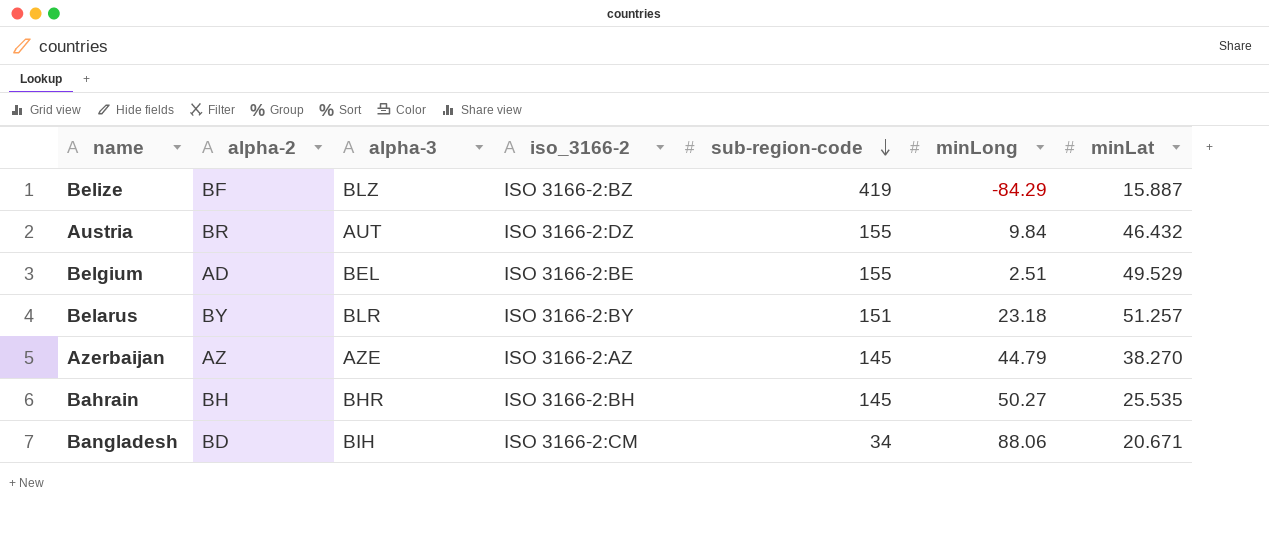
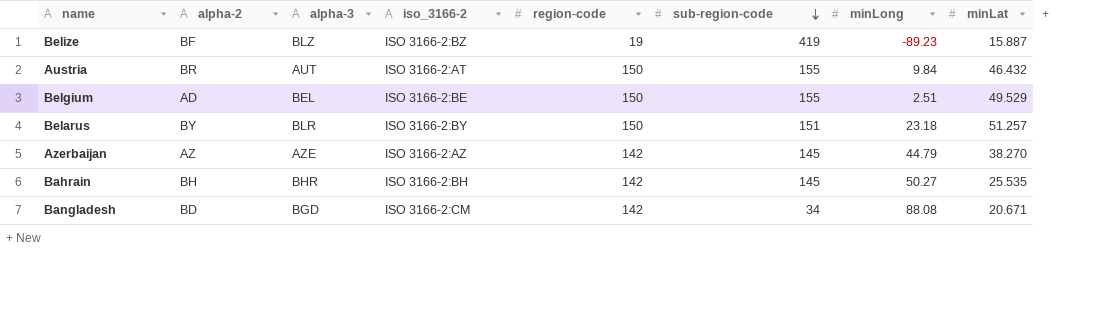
column region-code | position: none -> 5
Belize | minLong: -84.29 -> -89.23
Austria | iso_3166-2: ISO 3166-2:DZ -> ISO 3166-2:AT
Bangladesh | alpha-3: BIH -> BGD
Bangladesh | minLong: 88.06 -> 88.08

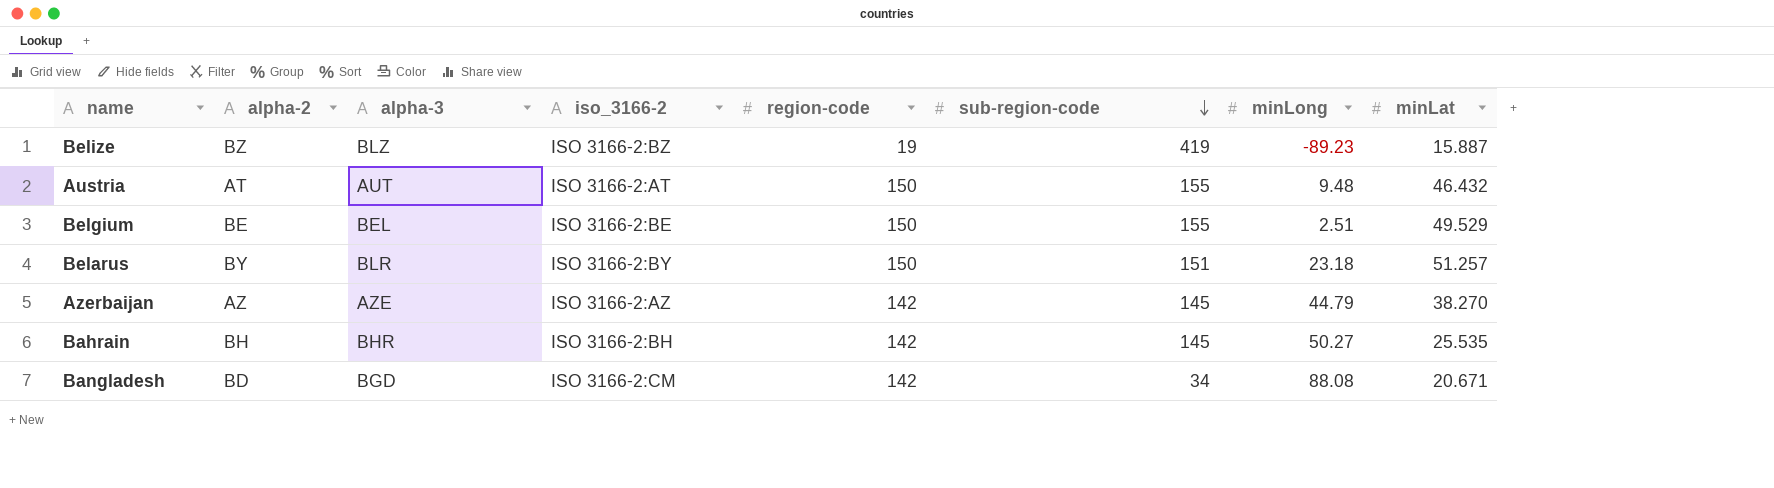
Belize | alpha-2: BF -> BZ
Austria | alpha-2: BR -> AT
Austria | minLong: 9.84 -> 9.48
Belgium | alpha-2: AD -> BE

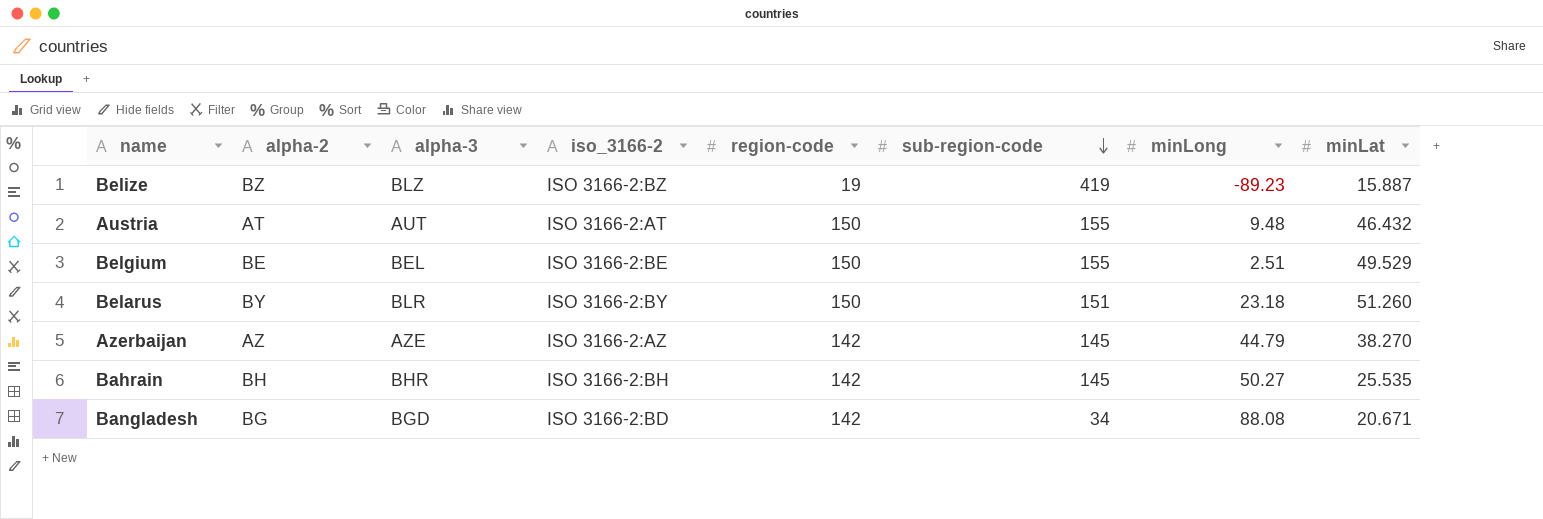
Belarus | minLat: 51.257 -> 51.260
Bangladesh | alpha-2: BD -> BG
Bangladesh | iso_3166-2: ISO 3166-2:CM -> ISO 3166-2:BD

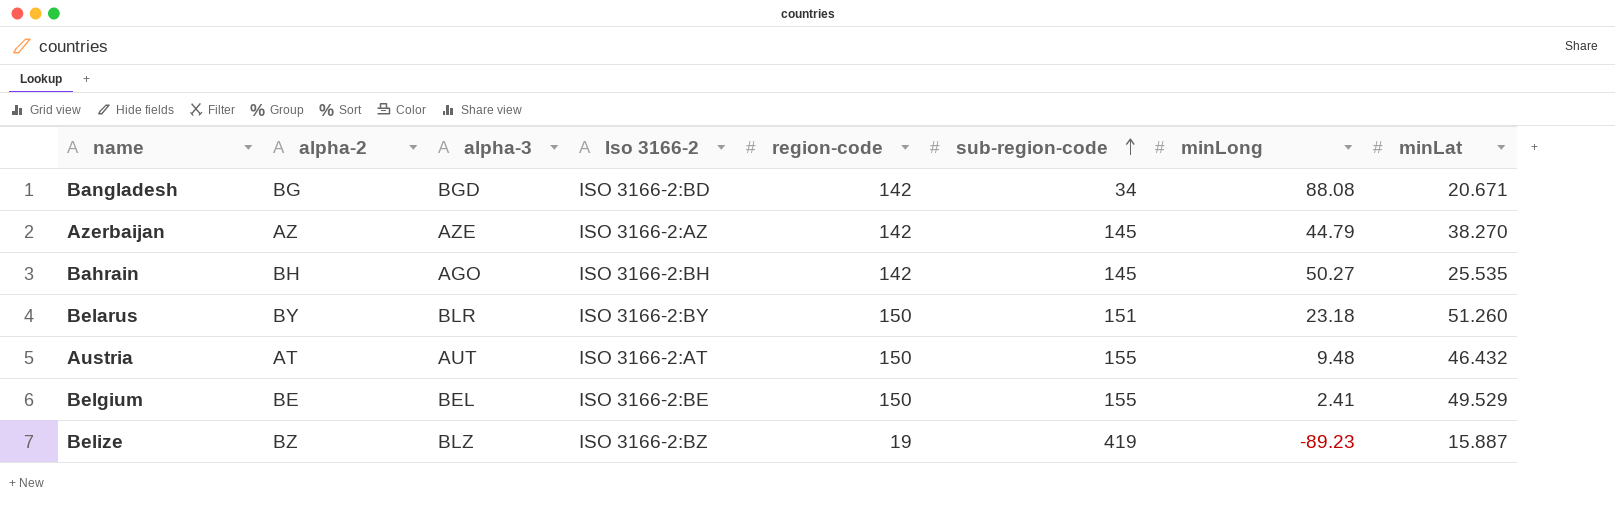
row order: sub-region-code descending -> sub-region-code ascending
column name: iso_3166-2 -> Iso 3166-2
Bahrain | alpha-3: BHR -> AGO
Belgium | minLong: 2.51 -> 2.41

